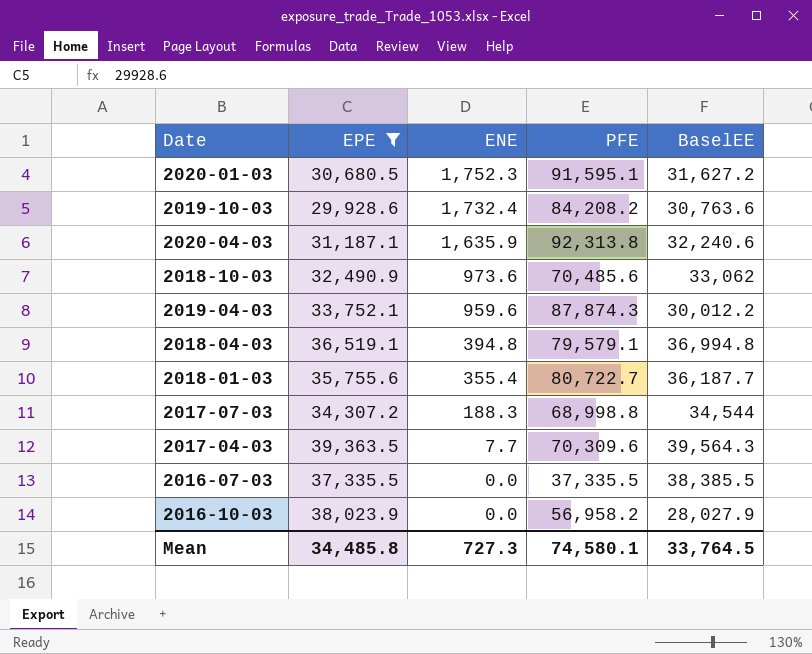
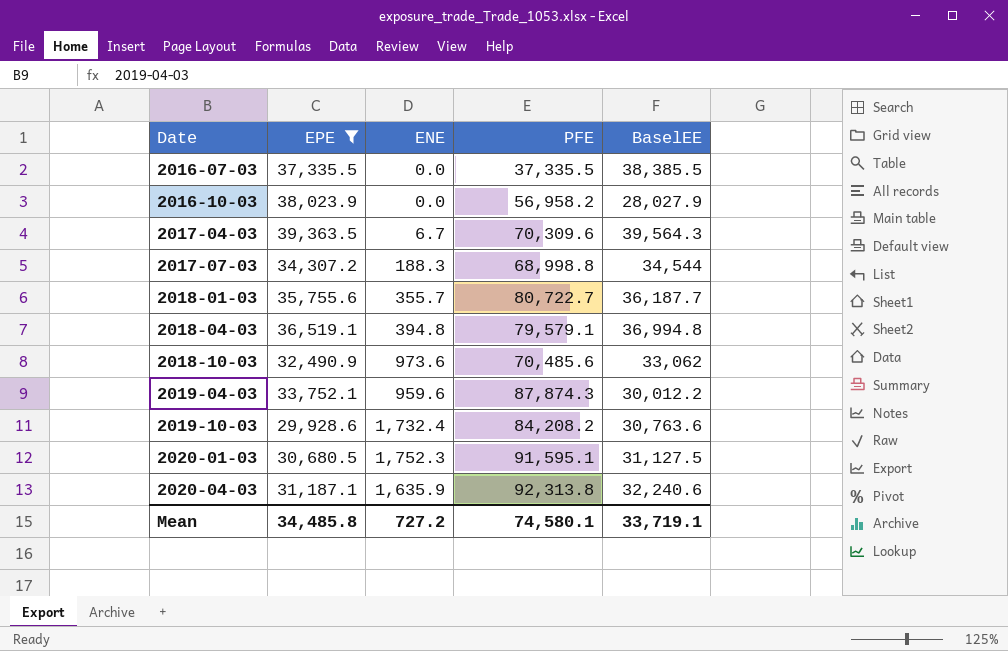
row order: ENE descending -> Date ascending
2017-04-03 | ENE: 7.7 -> 6.7
2018-01-03 | ENE: 355.4 -> 355.7
2020-01-03 | BaselEE: 31,627.2 -> 31,127.5
Mean | ENE: 727.3 -> 727.2
Mean | BaselEE: 33,764.5 -> 33,719.1

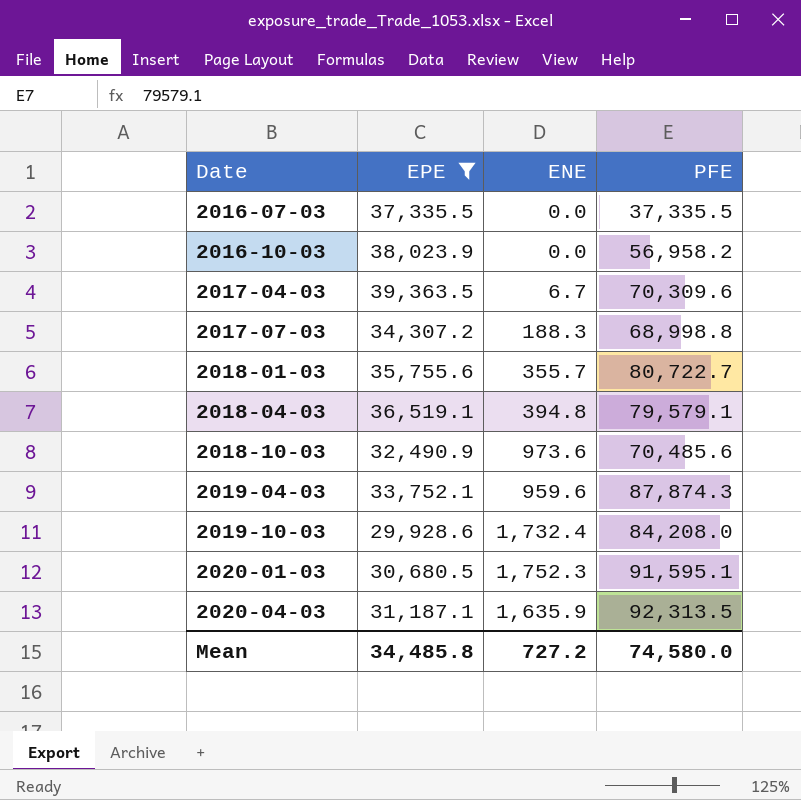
column BaselEE | position: 5 -> none
2019-10-03 | PFE: 84,208.2 -> 84,208.0
2020-04-03 | PFE: 92,313.8 -> 92,313.5
Mean | PFE: 74,580.1 -> 74,580.0

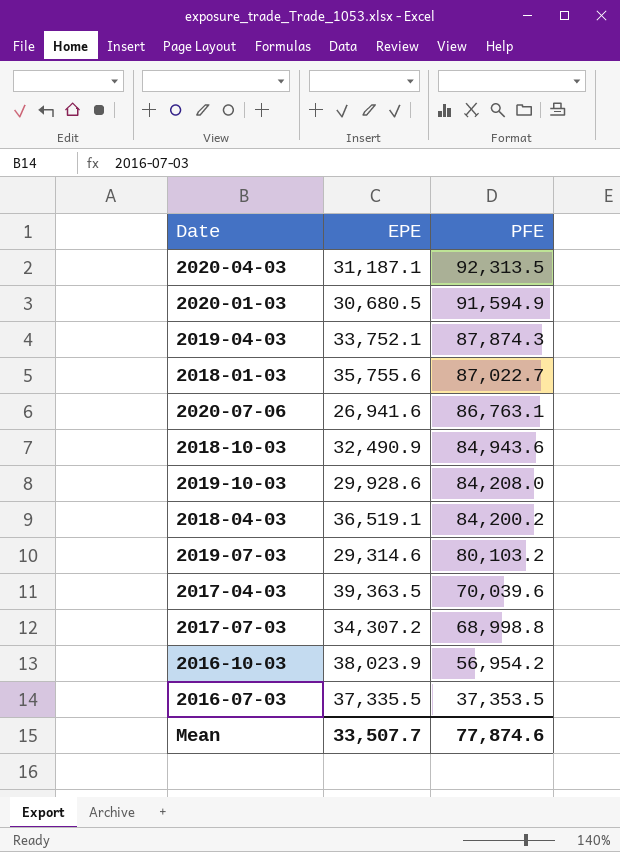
filter: EPE >= 29,928.6 -> none
row order: Date ascending -> PFE descending
column ENE | position: 3 -> none
2020-01-03 | PFE: 91,595.1 -> 91,594.9
2018-01-03 | PFE: 80,722.7 -> 87,022.7
2018-10-03 | PFE: 70,485.6 -> 84,943.6
2018-04-03 | PFE: 79,579.1 -> 84,200.2
2017-04-03 | PFE: 70,309.6 -> 70,039.6
2016-10-03 | PFE: 56,958.2 -> 56,954.2
2016-07-03 | PFE: 37,335.5 -> 37,353.5
Mean | EPE: 34,485.8 -> 33,507.7
Mean | PFE: 74,580.0 -> 77,874.6

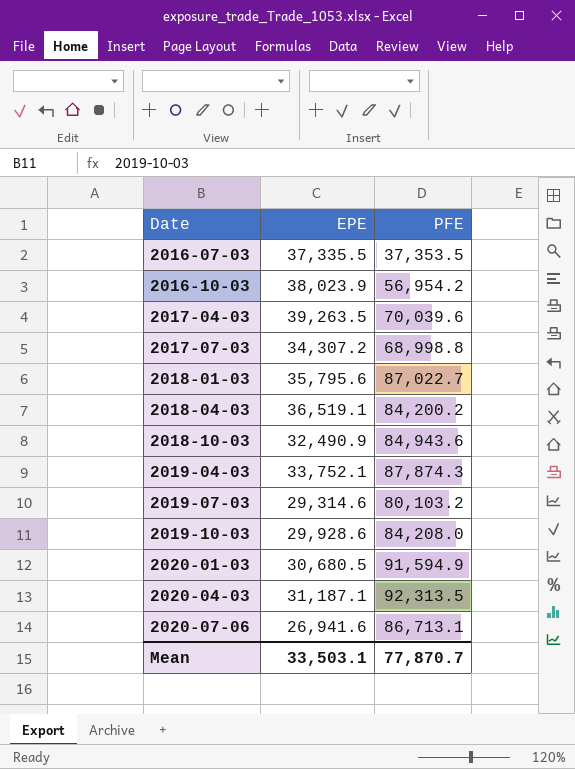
row order: PFE descending -> Date ascending
2017-04-03 | EPE: 39,363.5 -> 39,263.5
2018-01-03 | EPE: 35,755.6 -> 35,795.6
2020-07-06 | PFE: 86,763.1 -> 86,713.1
Mean | EPE: 33,507.7 -> 33,503.1
Mean | PFE: 77,874.6 -> 77,870.7

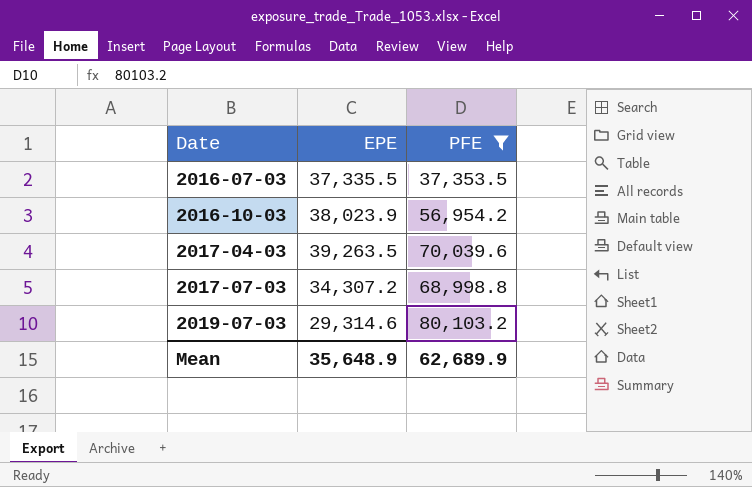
filter: none -> PFE <= 80,103.2
Mean | EPE: 33,503.1 -> 35,648.9
Mean | PFE: 77,870.7 -> 62,689.9

